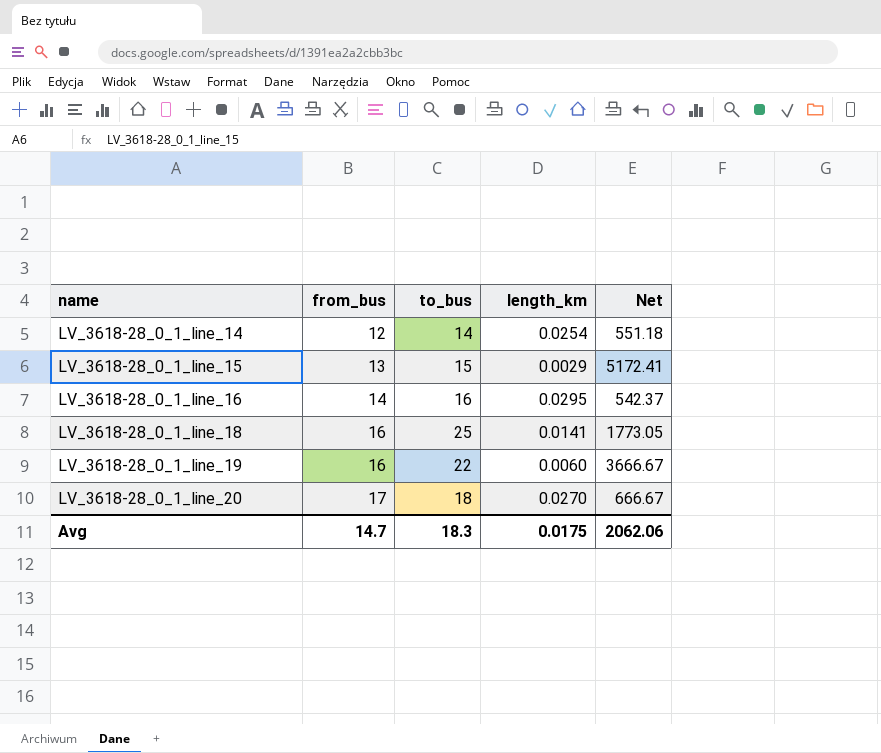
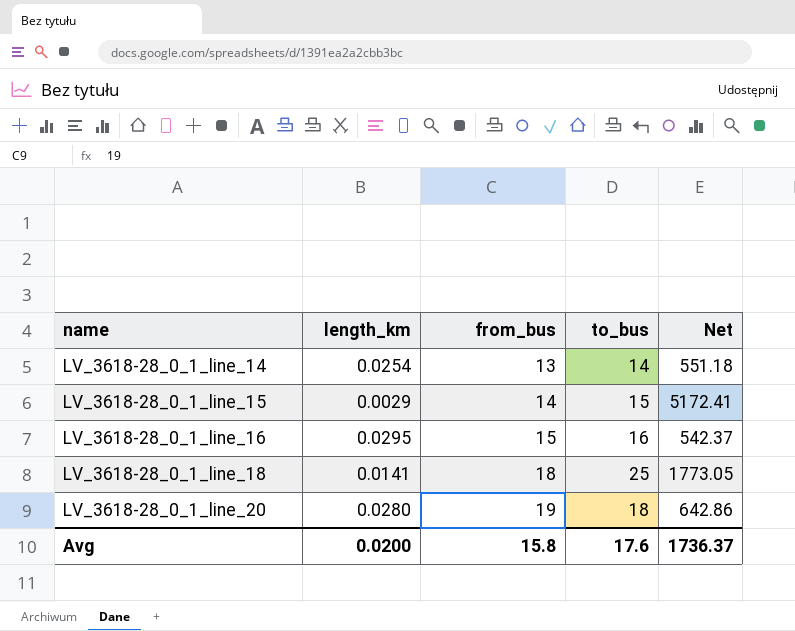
column length_km | position: 4 -> 2
row LV_3618-28_0_1_line_19: 16 | 22 | 0.0060 | 3666.67 -> none
LV_3618-28_0_1_line_14 | from_bus: 12 -> 13
LV_3618-28_0_1_line_15 | from_bus: 13 -> 14
LV_3618-28_0_1_line_16 | from_bus: 14 -> 15
LV_3618-28_0_1_line_18 | from_bus: 16 -> 18
LV_3618-28_0_1_line_20 | length_km: 0.0270 -> 0.0280
LV_3618-28_0_1_line_20 | from_bus: 17 -> 19
LV_3618-28_0_1_line_20 | Net: 666.67 -> 642.86
Avg | length_km: 0.0175 -> 0.0200
Avg | from_bus: 14.7 -> 15.8
Avg | to_bus: 18.3 -> 17.6
Avg | Net: 2062.06 -> 1736.37

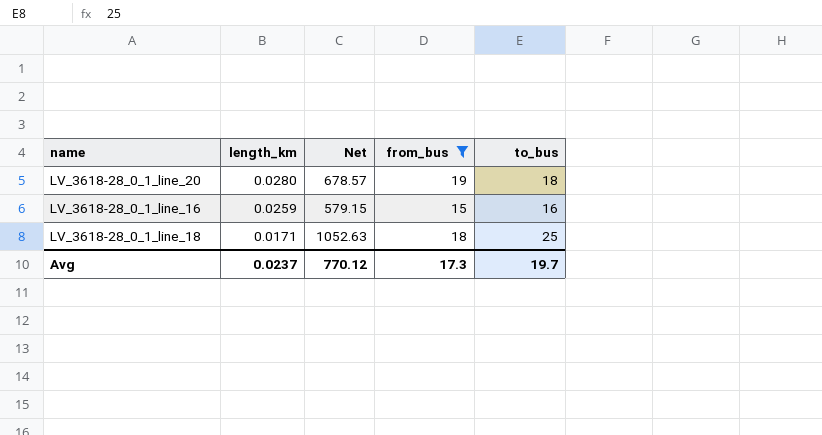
filter: none -> from_bus >= 15
row order: name ascending -> length_km descending
column Net | formula: [to_bus] / [length_km] -> [from_bus] / [length_km]
column Net | position: 5 -> 3
LV_3618-28_0_1_line_16 | length_km: 0.0295 -> 0.0259
LV_3618-28_0_1_line_18 | length_km: 0.0141 -> 0.0171
Avg | length_km: 0.0200 -> 0.0237
Avg | Net: 1736.37 -> 770.12
Avg | from_bus: 15.8 -> 17.3
Avg | to_bus: 17.6 -> 19.7

